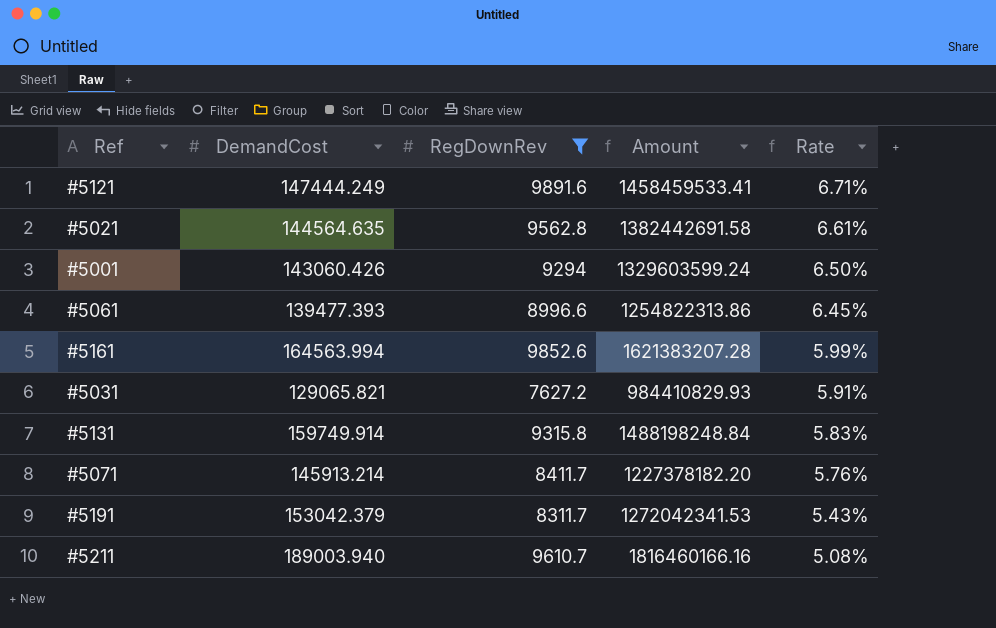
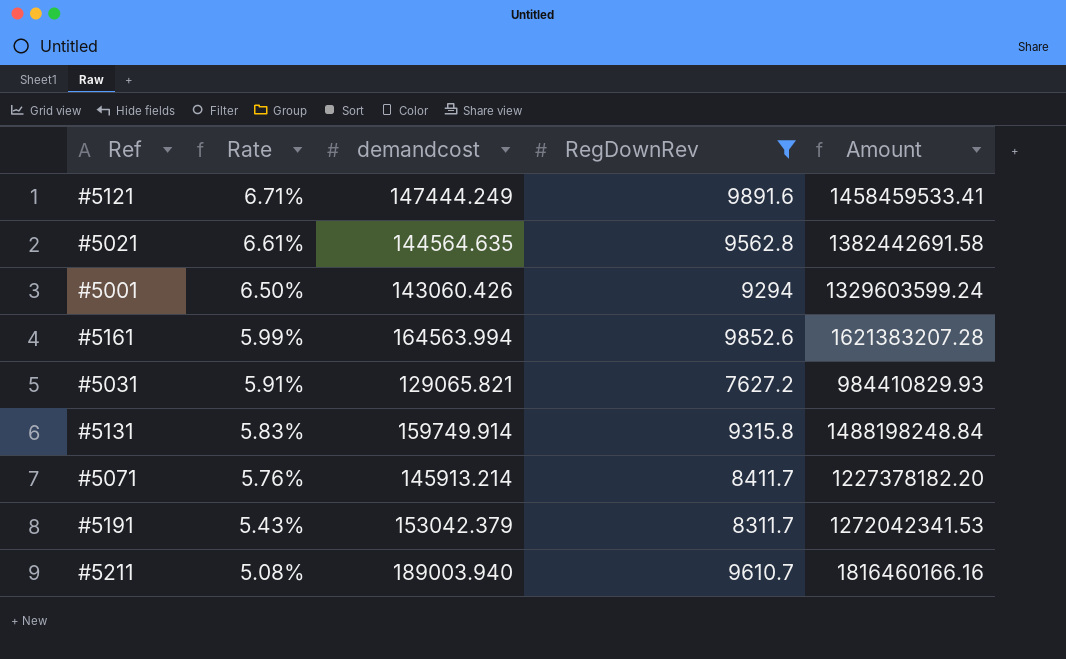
column Rate | position: 5 -> 2
column name: DemandCost -> demandcost
row #5061: 139477.393 | 8996.6 | 1254822313.86 | 6.45% -> none

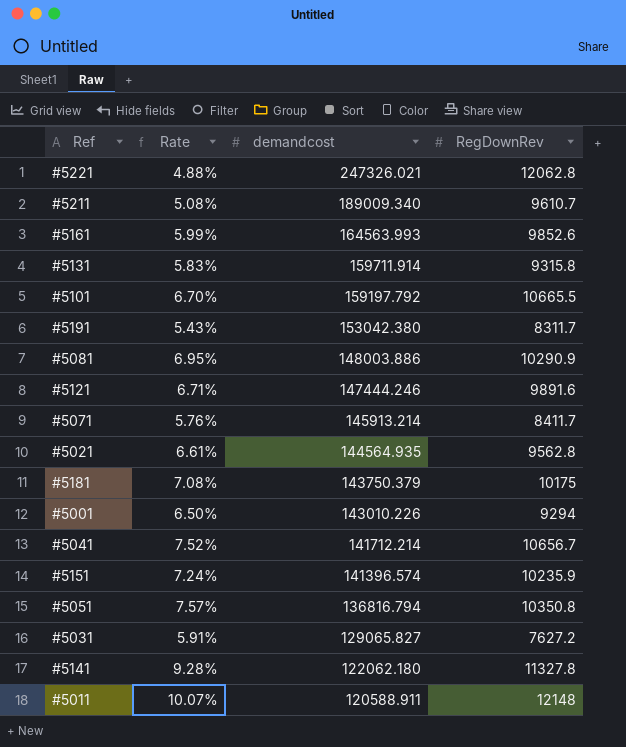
filter: RegDownRev <= 9891.6 -> none
row order: Rate descending -> demandcost descending
column Amount | formula: [demandcost] * [RegDownRev] -> none
#5211 | demandcost: 189003.940 -> 189009.340
#5161 | demandcost: 164563.994 -> 164563.993
#5131 | demandcost: 159749.914 -> 159711.914
#5191 | demandcost: 153042.379 -> 153042.380
#5121 | demandcost: 147444.249 -> 147444.246
#5021 | demandcost: 144564.635 -> 144564.935
#5001 | demandcost: 143060.426 -> 143010.226
#5031 | demandcost: 129065.821 -> 129065.827

